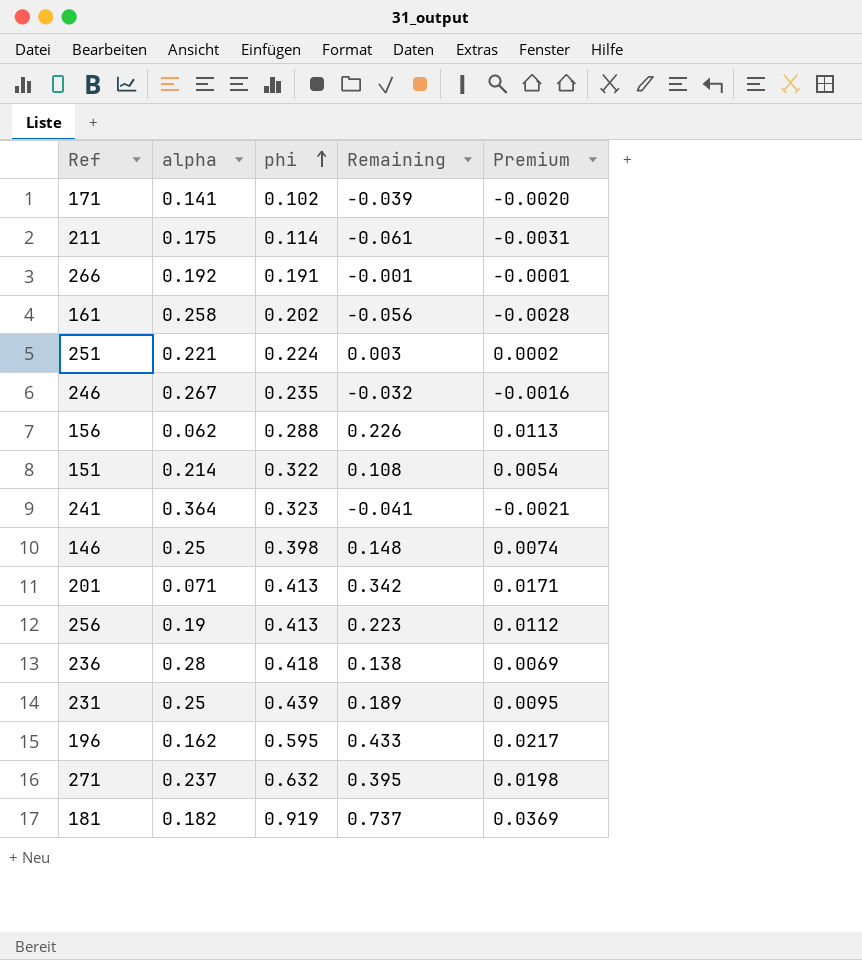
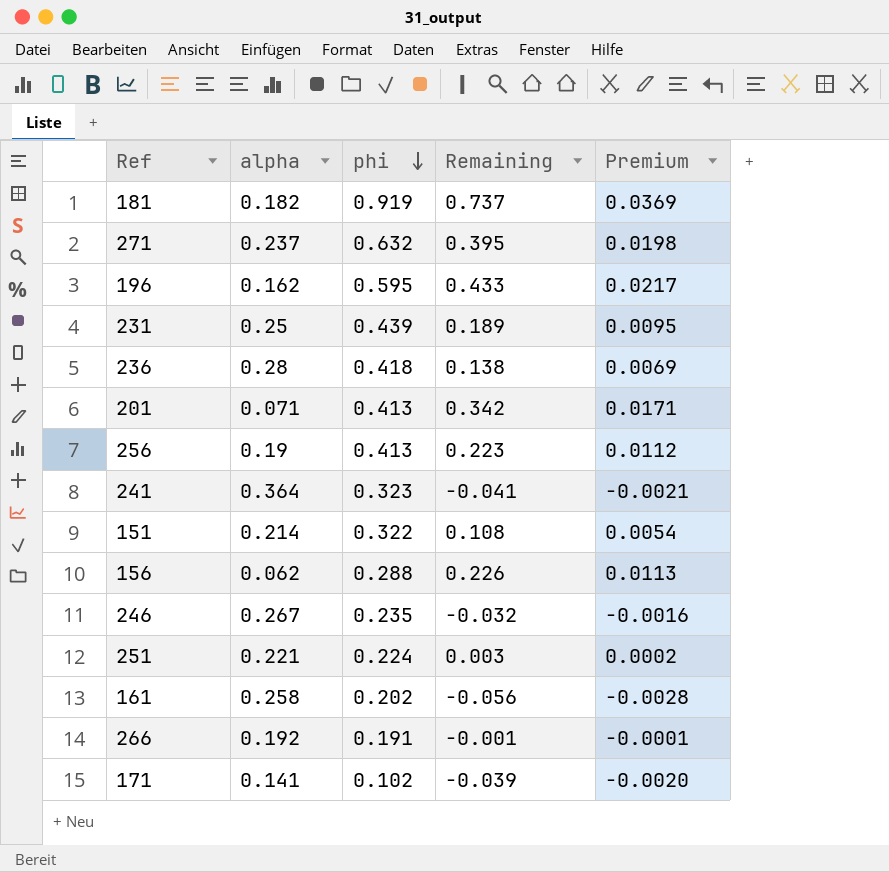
row order: phi ascending -> phi descending
row 211: 0.175 | 0.114 | -0.061 | -0.0031 -> none
row 146: 0.25 | 0.398 | 0.148 | 0.0074 -> none

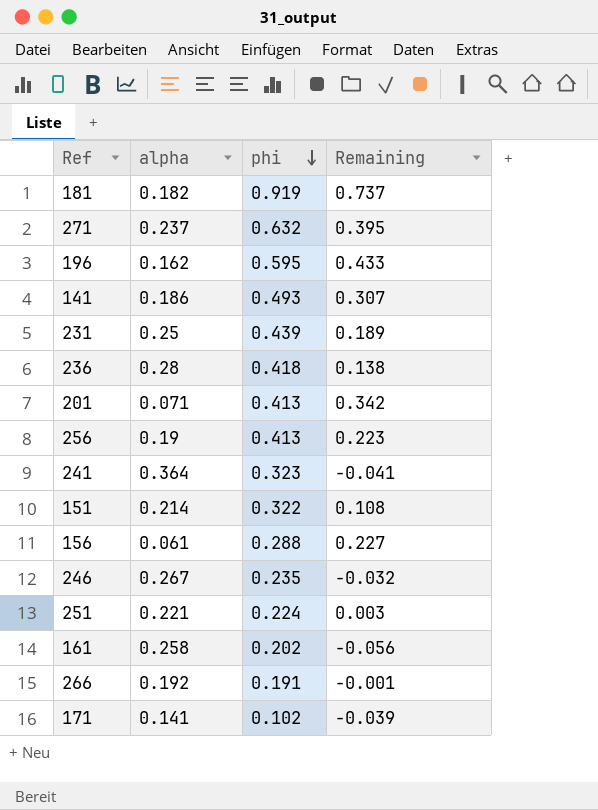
column Premium | formula: [Remaining] * 0.05 -> none
row 141: none -> 0.186 | 0.493 | 0.307
156 | alpha: 0.062 -> 0.061
156 | Remaining: 0.226 -> 0.227

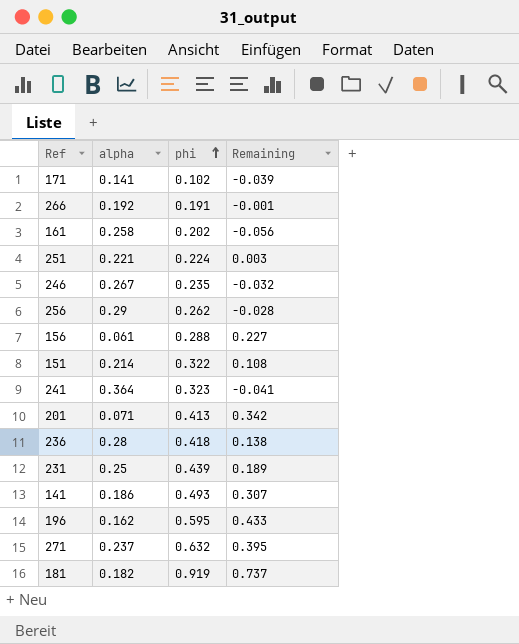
row order: phi descending -> phi ascending
256 | alpha: 0.19 -> 0.29
256 | phi: 0.413 -> 0.262
256 | Remaining: 0.223 -> -0.028

